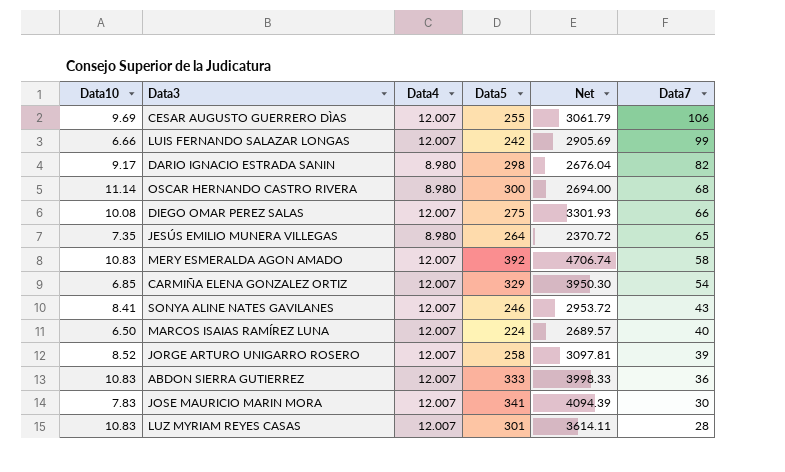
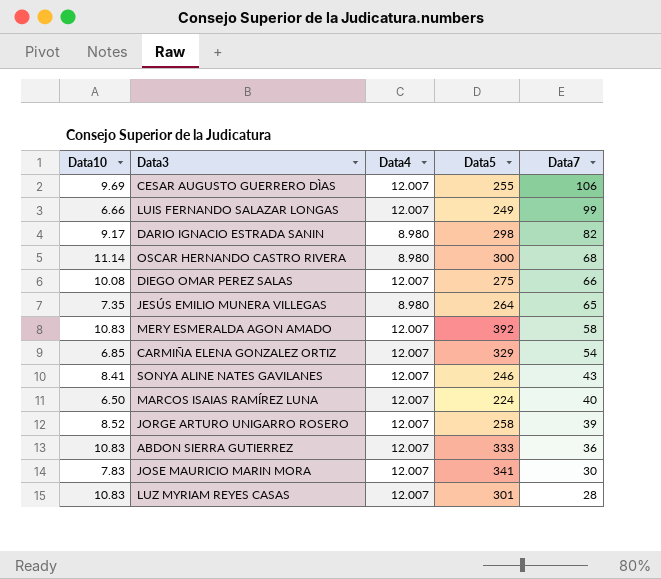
column Net | formula: [Data4] * [Data5] -> none
LUIS FERNANDO SALAZAR LONGAS | Data5: 242 -> 249

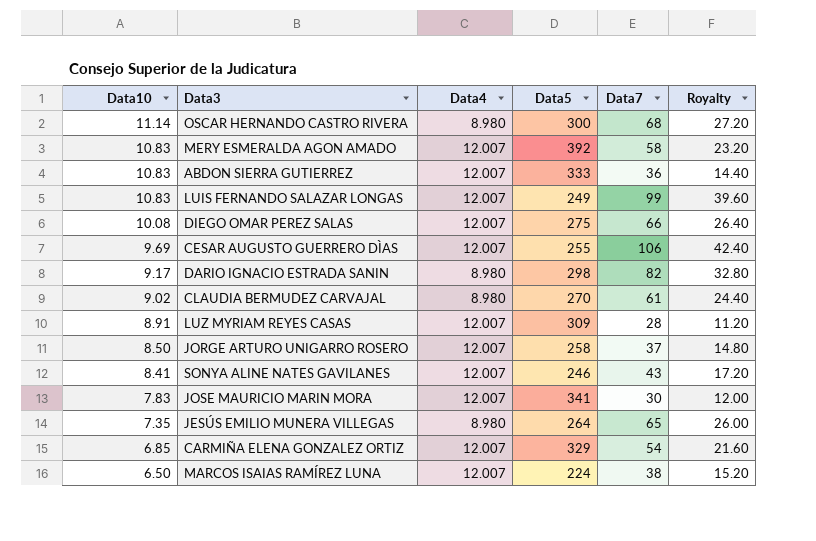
row order: Data7 descending -> Data10 descending
column Royalty | formula: none -> [Data7] * 0.4
LUIS FERNANDO SALAZAR LONGAS | Data10: 6.66 -> 10.83
row CLAUDIA BERMUDEZ CARVAJAL: none -> 9.02 | 8.980 | 270 | 61 | 24.40
LUZ MYRIAM REYES CASAS | Data10: 10.83 -> 8.91
LUZ MYRIAM REYES CASAS | Data5: 301 -> 309
JORGE ARTURO UNIGARRO ROSERO | Data10: 8.52 -> 8.50
JORGE ARTURO UNIGARRO ROSERO | Data7: 39 -> 37
MARCOS ISAIAS RAMÍREZ LUNA | Data7: 40 -> 38

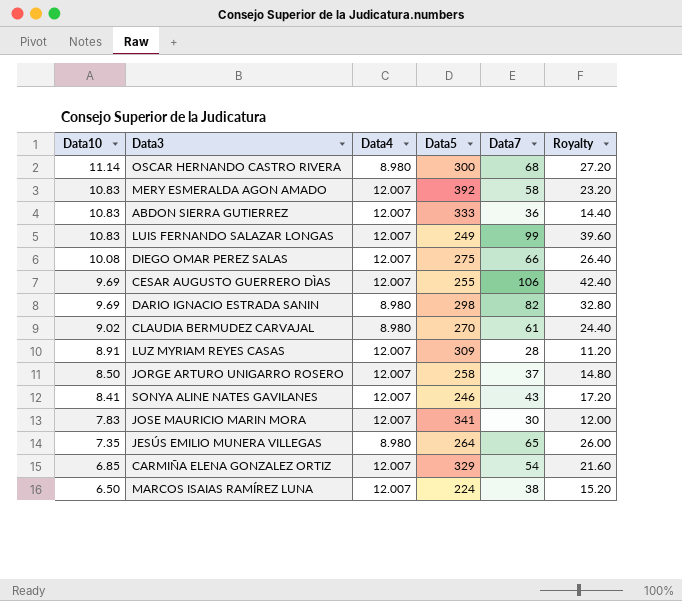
DARIO IGNACIO ESTRADA SANIN | Data10: 9.17 -> 9.69

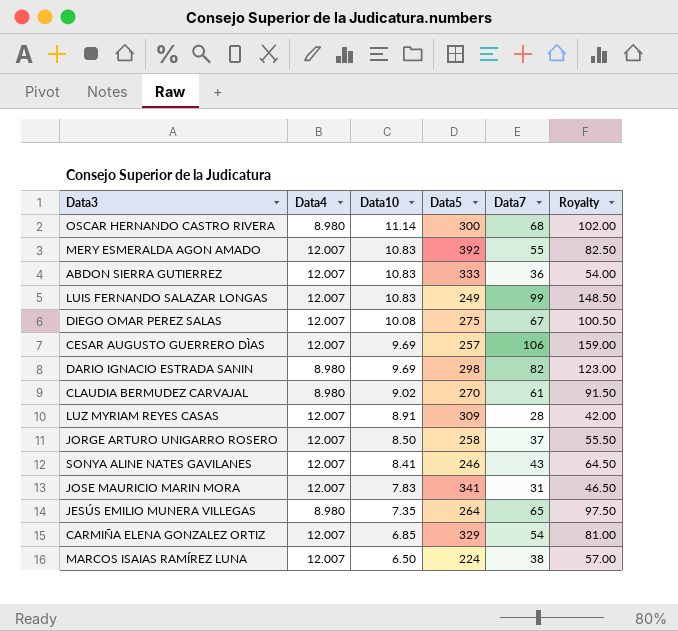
column Data10 | position: 1 -> 3
column Royalty | formula: [Data7] * 0.4 -> [Data7] * 1.5
MERY ESMERALDA AGON AMADO | Data7: 58 -> 55
DIEGO OMAR PEREZ SALAS | Data7: 66 -> 67
CESAR AUGUSTO GUERRERO DÌAS | Data5: 255 -> 257
JOSE MAURICIO MARIN MORA | Data7: 30 -> 31

